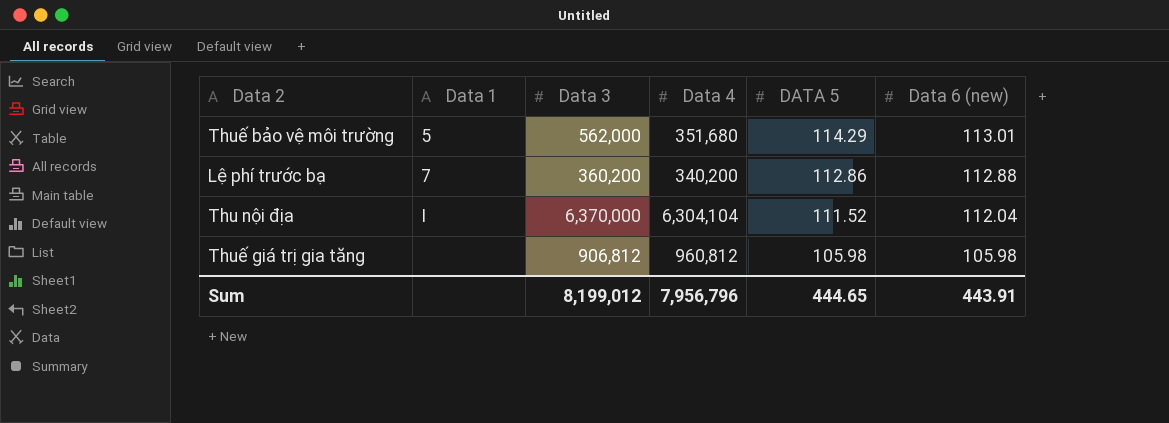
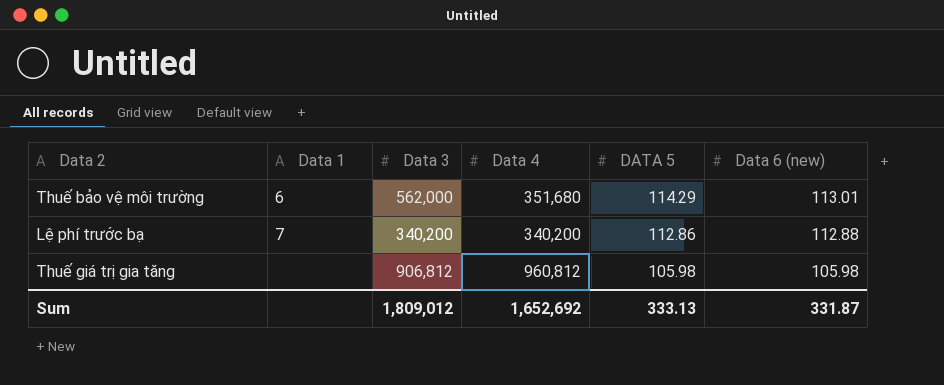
row Thu nội địa: I | 6,370,000 | 6,304,104 | 111.52 | 112.04 -> none
Thuế bảo vệ môi trường | Data 1: 5 -> 6
Lệ phí trước bạ | Data 3: 360,200 -> 340,200
Sum | Data 3: 8,199,012 -> 1,809,012
Sum | Data 4: 7,956,796 -> 1,652,692
Sum | DATA 5: 444.65 -> 333.13
Sum | Data 6 (new): 443.91 -> 331.87

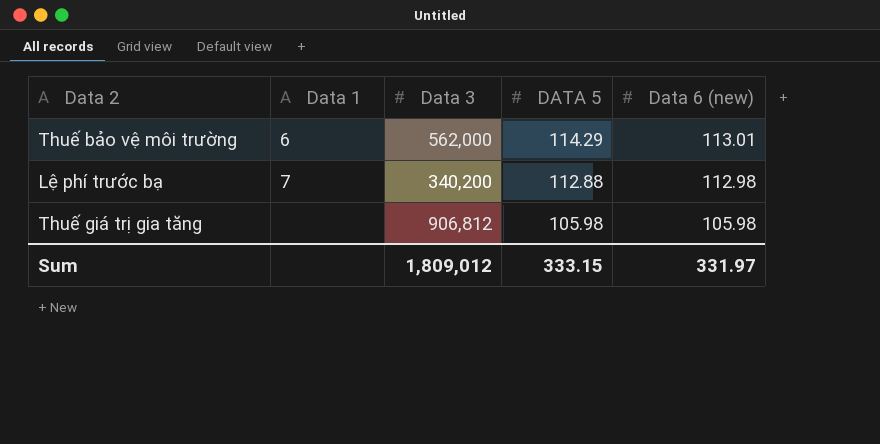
column Data 4 | position: 4 -> none
Lệ phí trước bạ | DATA 5: 112.86 -> 112.88
Lệ phí trước bạ | Data 6 (new): 112.88 -> 112.98
Sum | DATA 5: 333.13 -> 333.15
Sum | Data 6 (new): 331.87 -> 331.97

